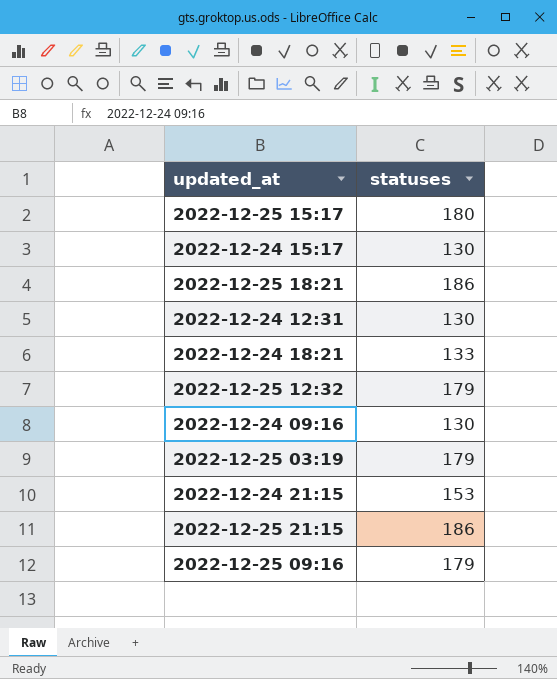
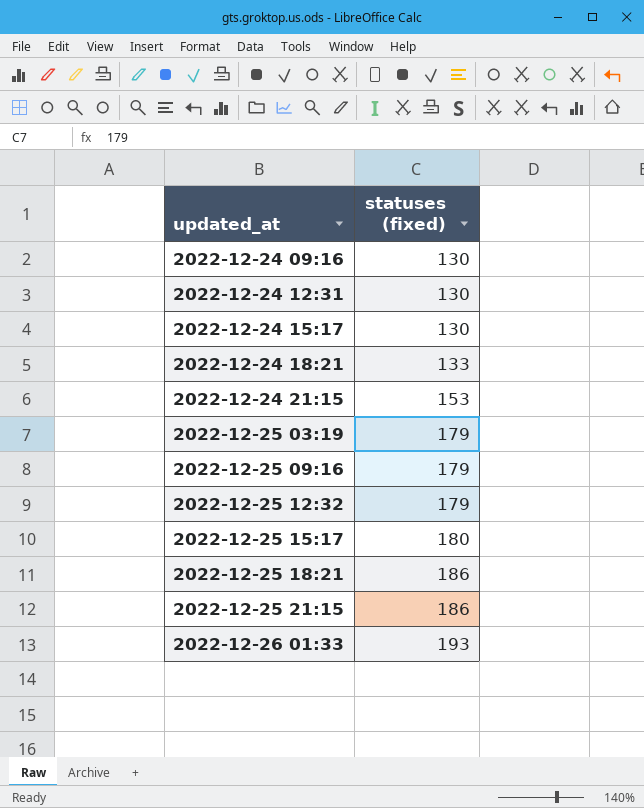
row order: none -> updated_at ascending
column name: statuses -> statuses (fixed)
row 2022-12-26 01:33: none -> 193

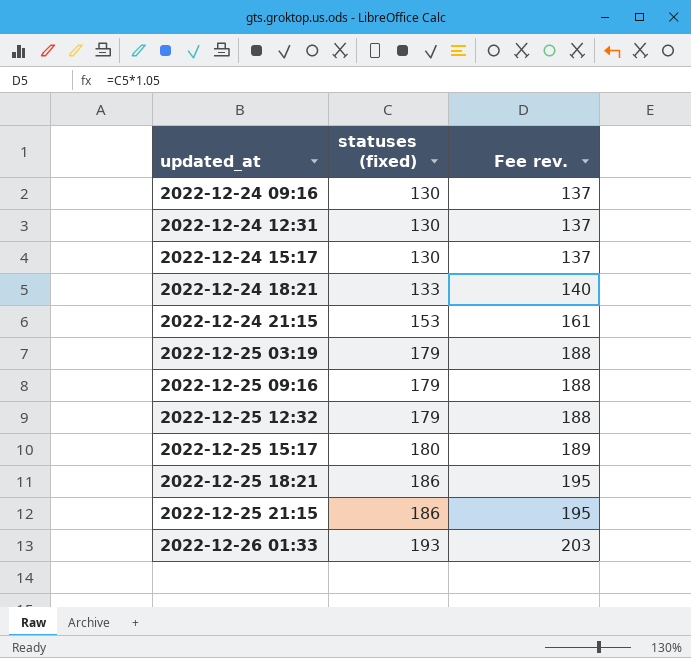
column Fee rev. | formula: none -> [statuses (fixed)] * 1.05

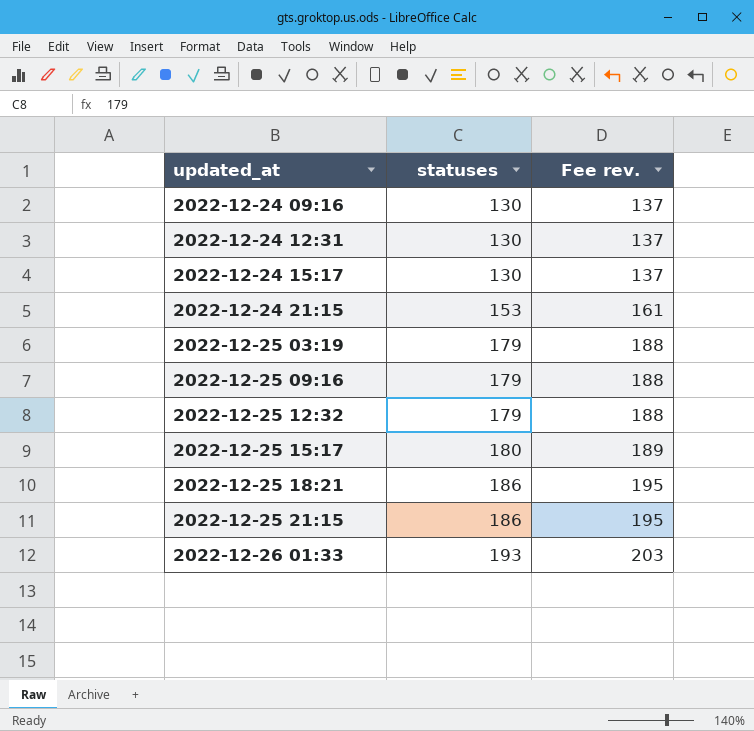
column name: statuses (fixed) -> statuses
row 2022-12-24 18:21: 133 | 140 -> none

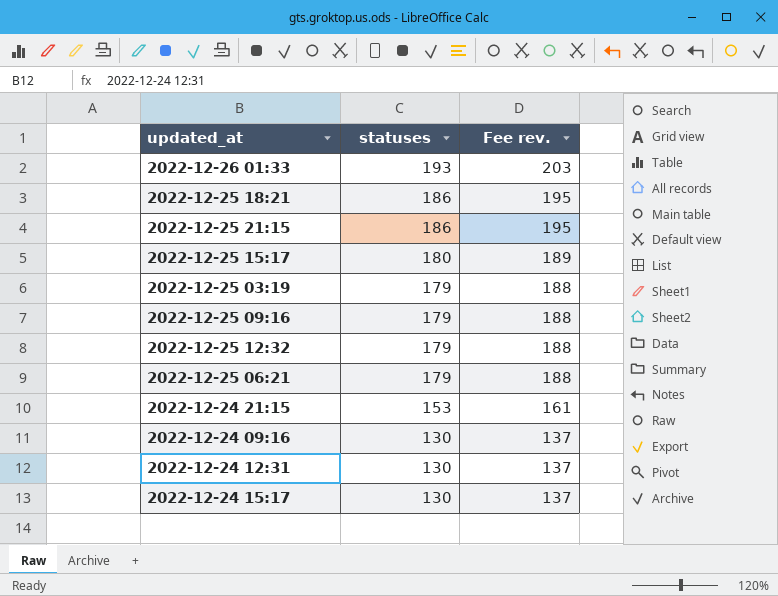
row order: updated_at ascending -> statuses descending
row 2022-12-25 06:21: none -> 179 | 188

